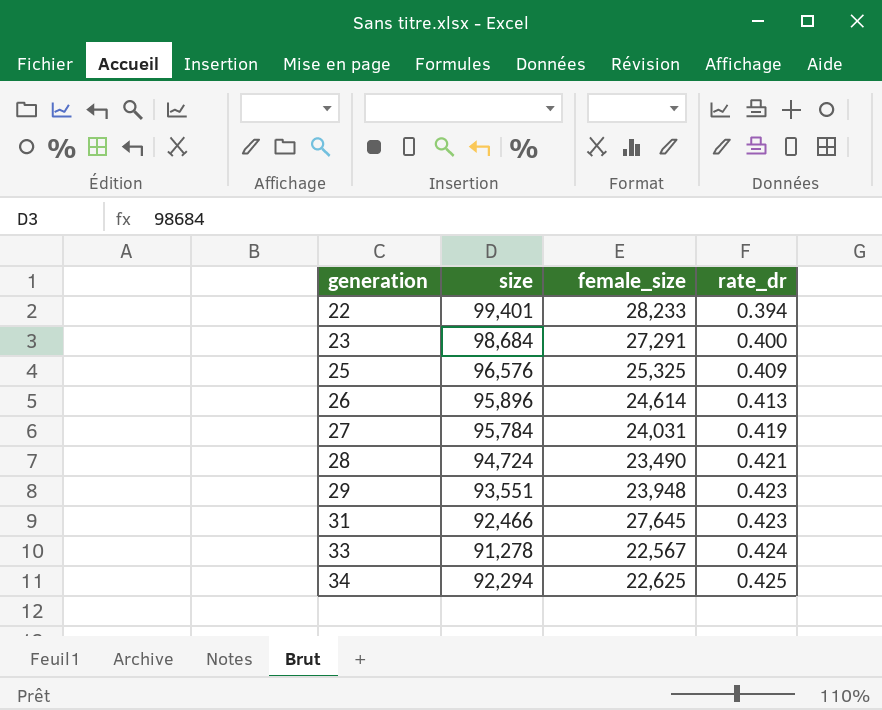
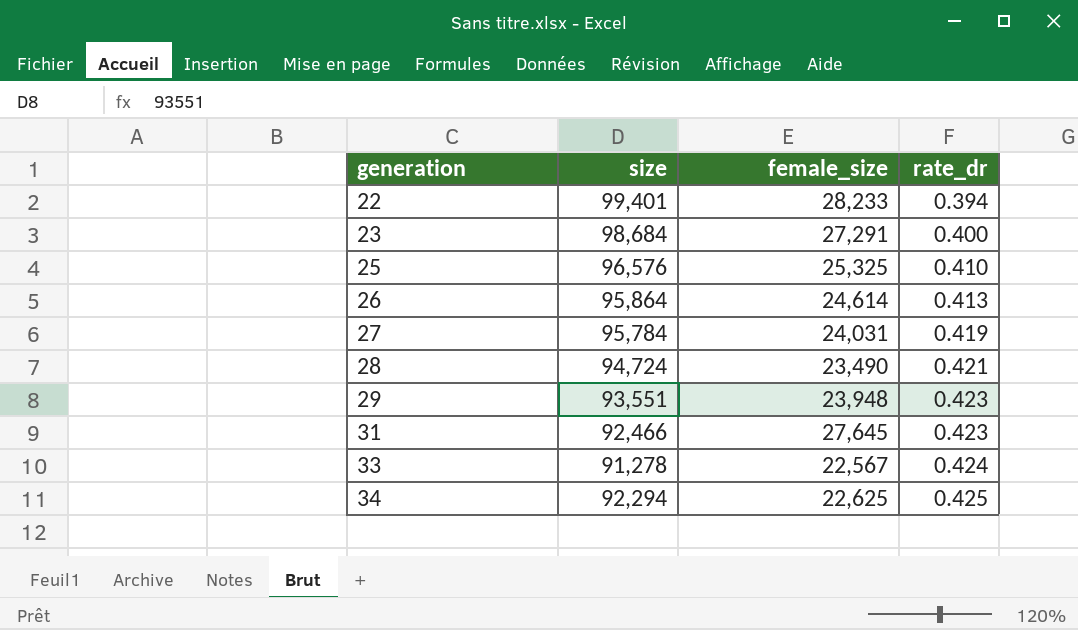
25 | rate_dr: 0.409 -> 0.410
26 | size: 95,896 -> 95,864

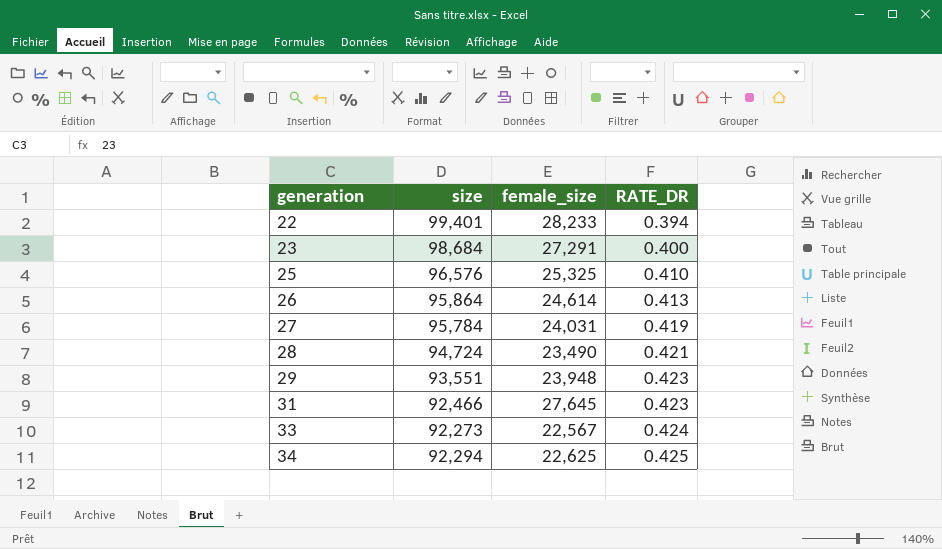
column name: rate_dr -> RATE_DR
33 | size: 91,278 -> 92,273

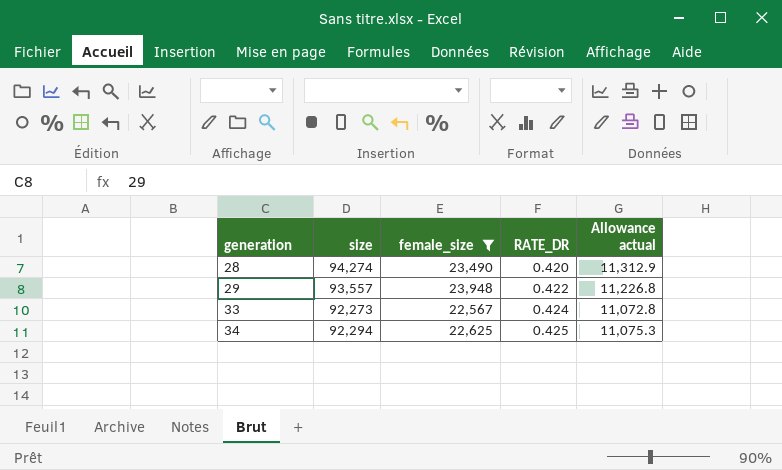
filter: none -> female_size <= 23,948
column Allowance actual | formula: none -> [size] * 0.12
28 | size: 94,724 -> 94,274
28 | RATE_DR: 0.421 -> 0.420
29 | size: 93,551 -> 93,557
29 | RATE_DR: 0.423 -> 0.422

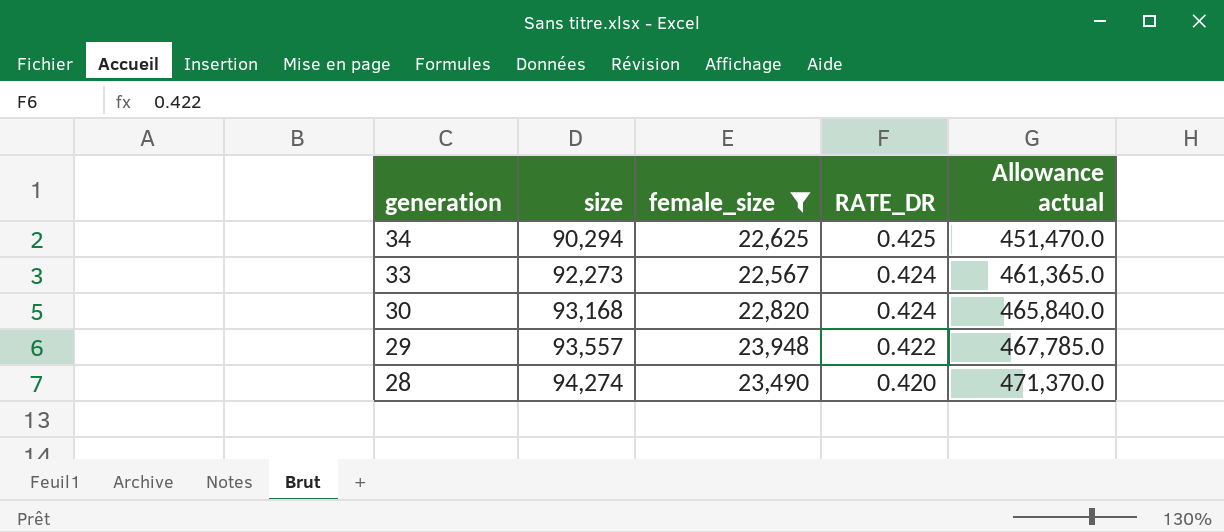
row order: generation ascending -> generation descending
column Allowance actual | formula: [size] * 0.12 -> [size] * 5
34 | size: 92,294 -> 90,294
row 30: none -> 93,168 | 22,820 | 0.424 | 465,840.0

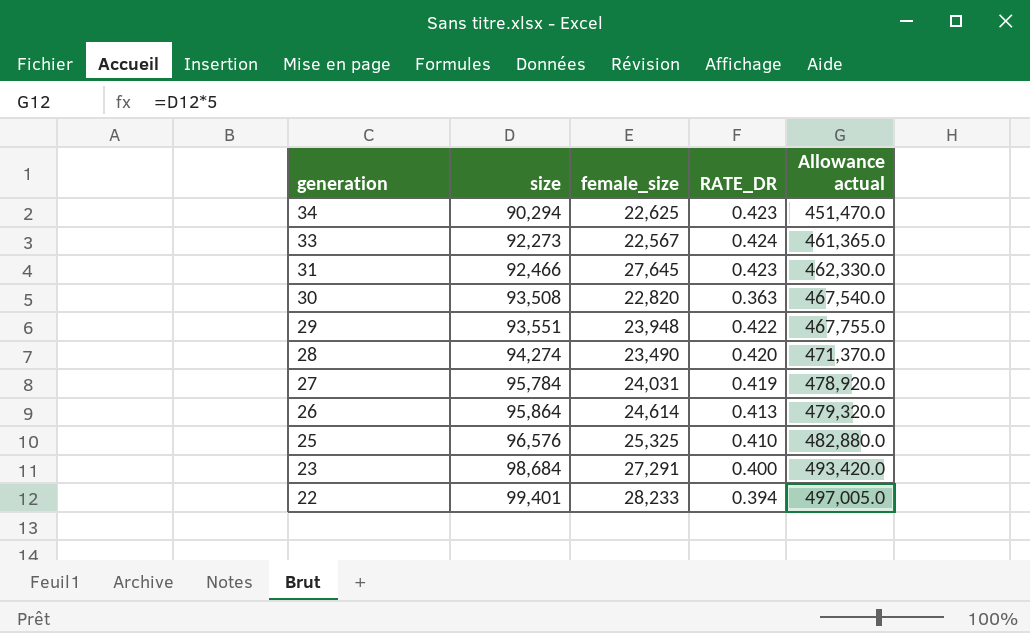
filter: female_size <= 23,948 -> none
34 | RATE_DR: 0.425 -> 0.423
30 | size: 93,168 -> 93,508
30 | RATE_DR: 0.424 -> 0.363
30 | Allowance actual: 465,840.0 -> 467,540.0
29 | size: 93,557 -> 93,551
29 | Allowance actual: 467,785.0 -> 467,755.0

